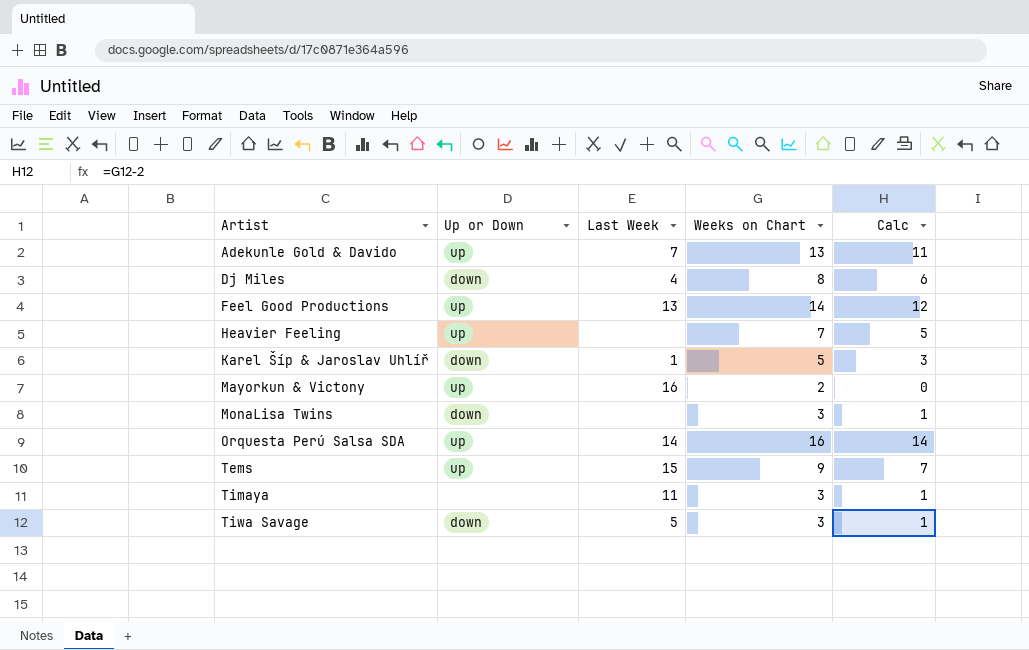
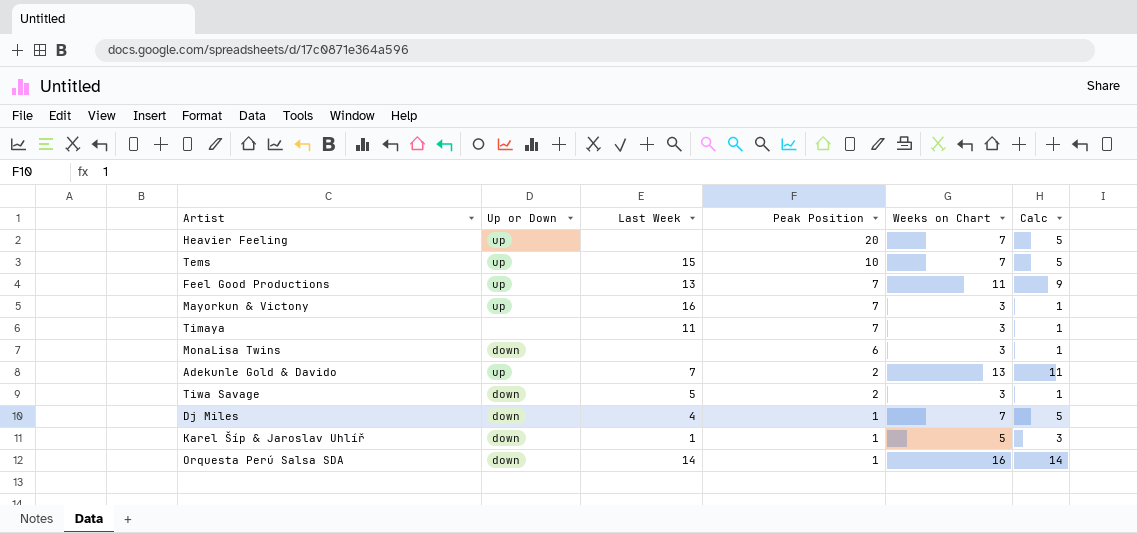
row order: Artist ascending -> Peak Position descending
column Peak Position | position: none -> 4
Tems | Weeks on Chart: 9 -> 7
Tems | Calc: 7 -> 5
Feel Good Productions | Weeks on Chart: 14 -> 11
Feel Good Productions | Calc: 12 -> 9
Mayorkun & Victony | Weeks on Chart: 2 -> 3
Mayorkun & Victony | Calc: 0 -> 1
Dj Miles | Weeks on Chart: 8 -> 7
Dj Miles | Calc: 6 -> 5
Orquesta Perú Salsa SDA | Up or Down: up -> down

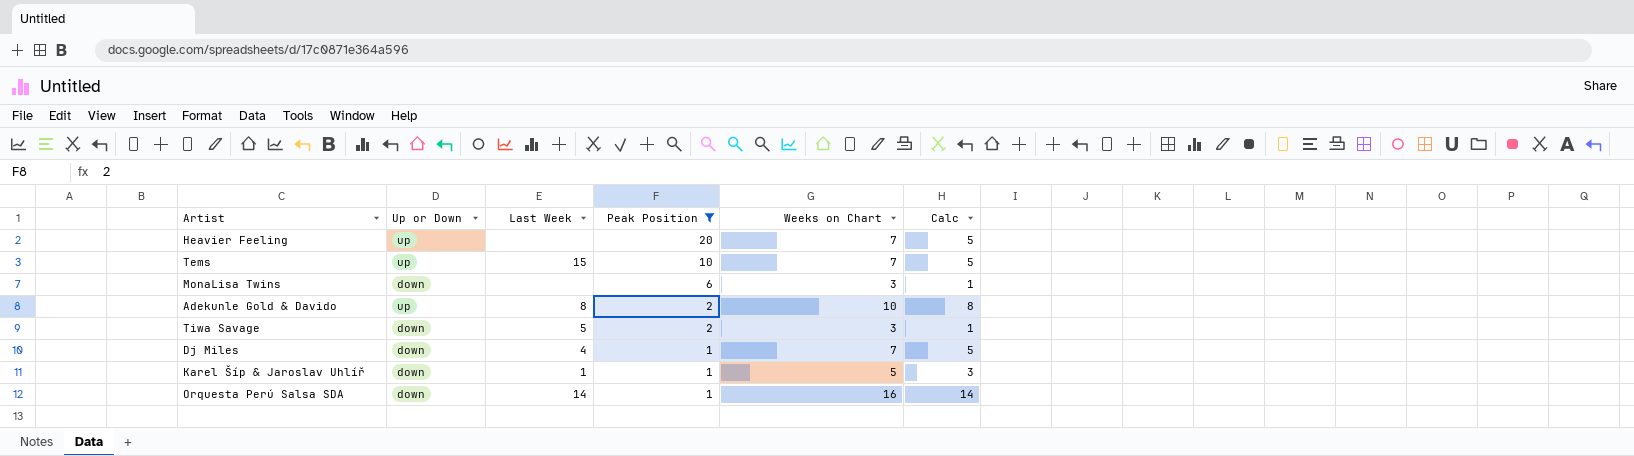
filter: none -> Peak Position != 7
Adekunle Gold & Davido | Last Week: 7 -> 8
Adekunle Gold & Davido | Weeks on Chart: 13 -> 10
Adekunle Gold & Davido | Calc: 11 -> 8

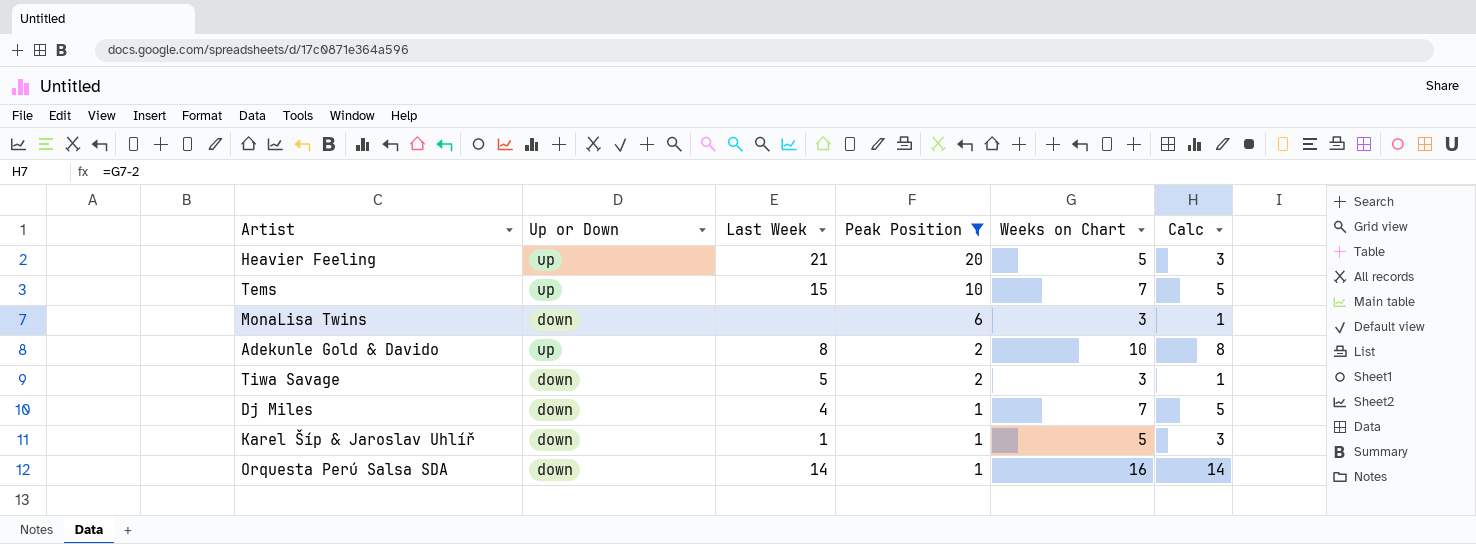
Heavier Feeling | Last Week: none -> 21
Heavier Feeling | Weeks on Chart: 7 -> 5
Heavier Feeling | Calc: 5 -> 3

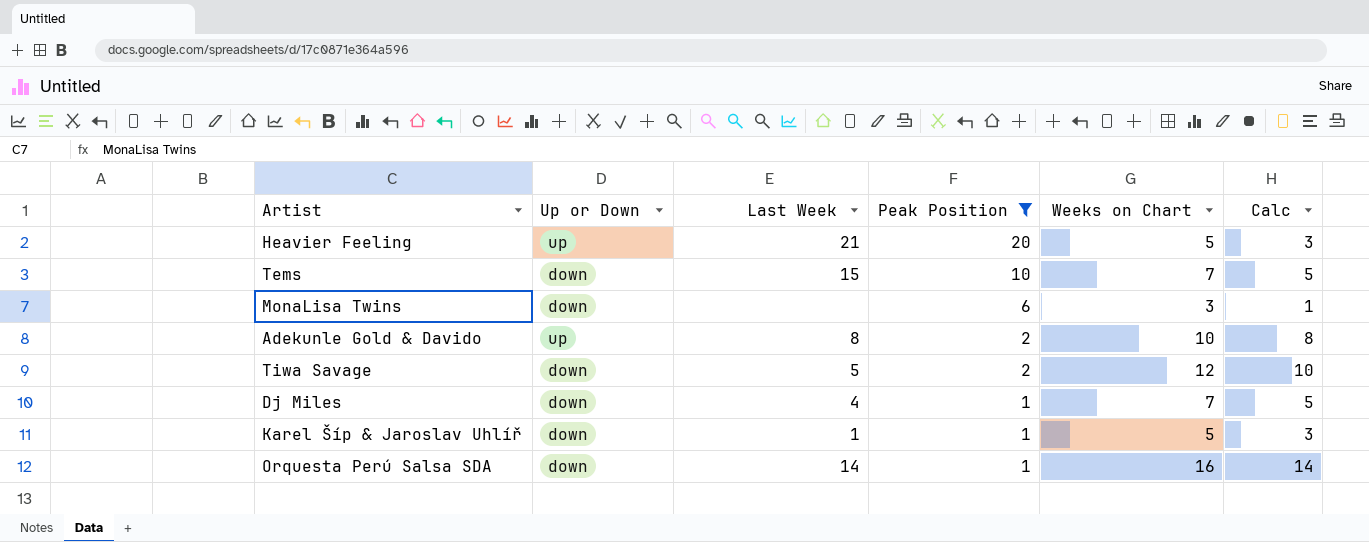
Tems | Up or Down: up -> down
Tiwa Savage | Weeks on Chart: 3 -> 12
Tiwa Savage | Calc: 1 -> 10

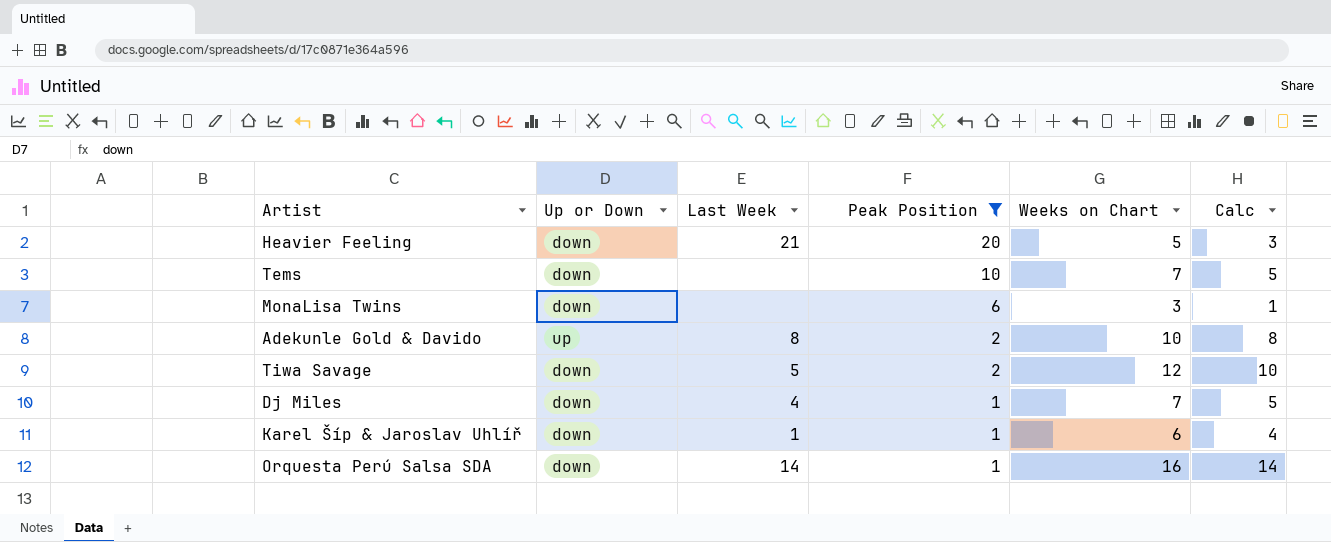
Heavier Feeling | Up or Down: up -> down
Tems | Last Week: 15 -> none
Karel Šíp & Jaroslav Uhlíř | Weeks on Chart: 5 -> 6
Karel Šíp & Jaroslav Uhlíř | Calc: 3 -> 4

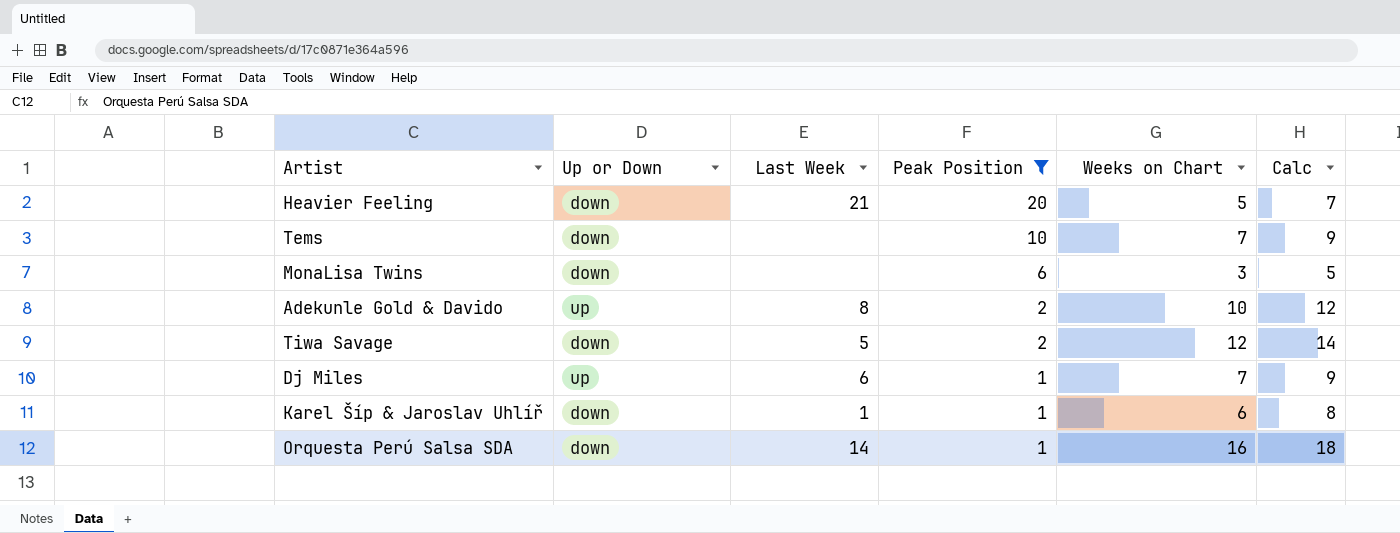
column Calc | formula: [Weeks on Chart] - 2 -> [Weeks on Chart] + 2
Dj Miles | Up or Down: down -> up
Dj Miles | Last Week: 4 -> 6

